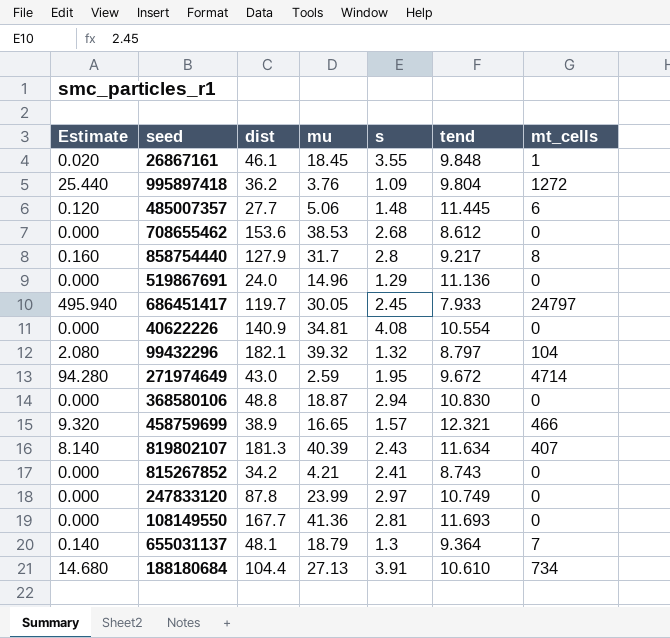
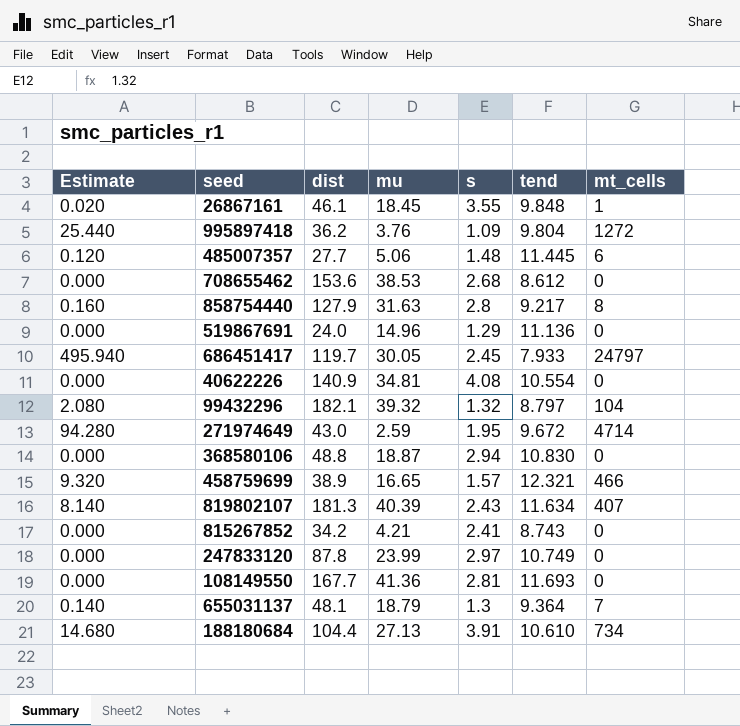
858754440 | mu: 31.7 -> 31.63

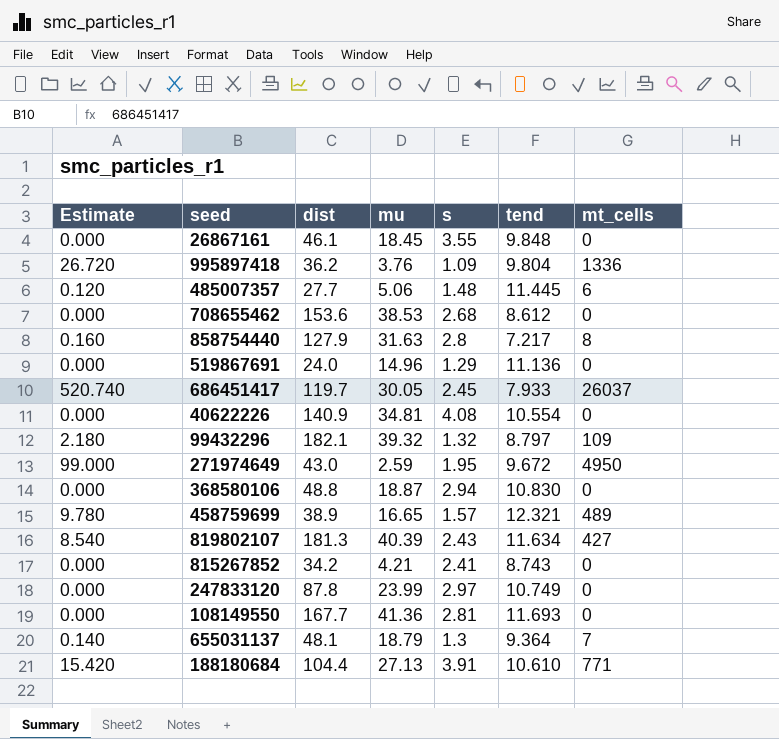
26867161 | Estimate: 0.020 -> 0.000
26867161 | mt_cells: 1 -> 0
995897418 | Estimate: 25.440 -> 26.720
995897418 | mt_cells: 1272 -> 1336
858754440 | tend: 9.217 -> 7.217
686451417 | Estimate: 495.940 -> 520.740
686451417 | mt_cells: 24797 -> 26037
99432296 | Estimate: 2.080 -> 2.180
99432296 | mt_cells: 104 -> 109
271974649 | Estimate: 94.280 -> 99.000
271974649 | mt_cells: 4714 -> 4950
458759699 | Estimate: 9.320 -> 9.780
458759699 | mt_cells: 466 -> 489
819802107 | Estimate: 8.140 -> 8.540
819802107 | mt_cells: 407 -> 427
188180684 | Estimate: 14.680 -> 15.420
188180684 | mt_cells: 734 -> 771

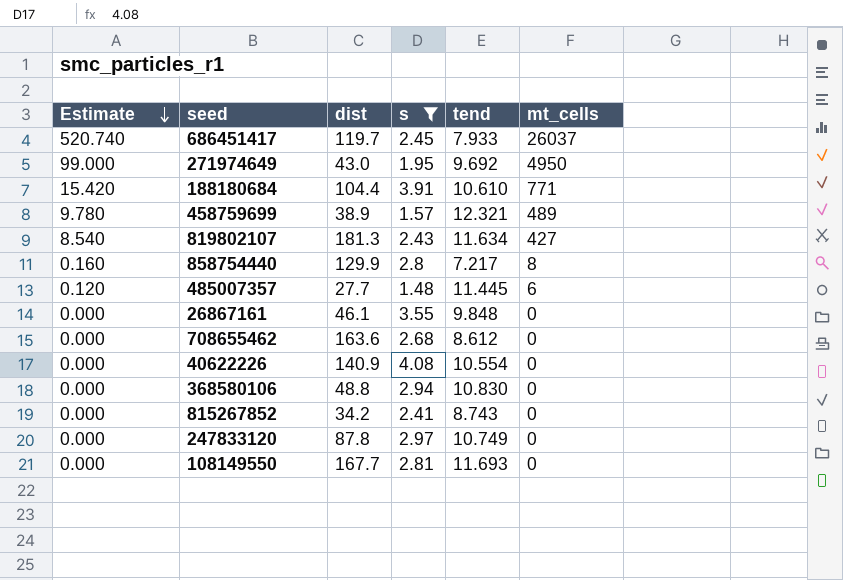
filter: none -> s >= 1.48
row order: none -> Estimate descending
column mu | position: 4 -> none
271974649 | tend: 9.672 -> 9.692
858754440 | dist: 127.9 -> 129.9
708655462 | dist: 153.6 -> 163.6

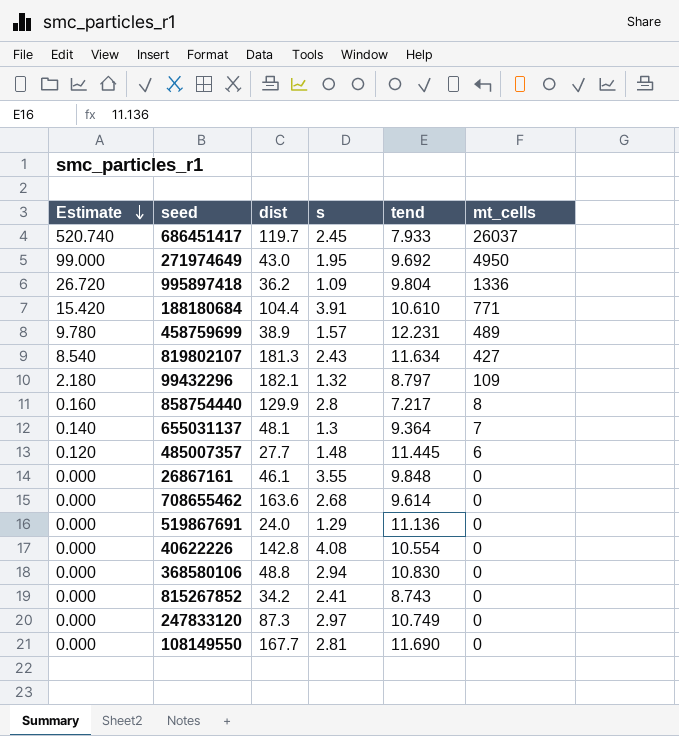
filter: s >= 1.48 -> none
458759699 | tend: 12.321 -> 12.231
708655462 | tend: 8.612 -> 9.614
40622226 | dist: 140.9 -> 142.8
247833120 | dist: 87.8 -> 87.3
108149550 | tend: 11.693 -> 11.690

